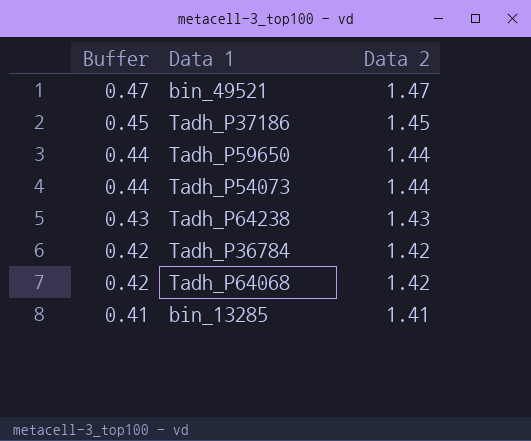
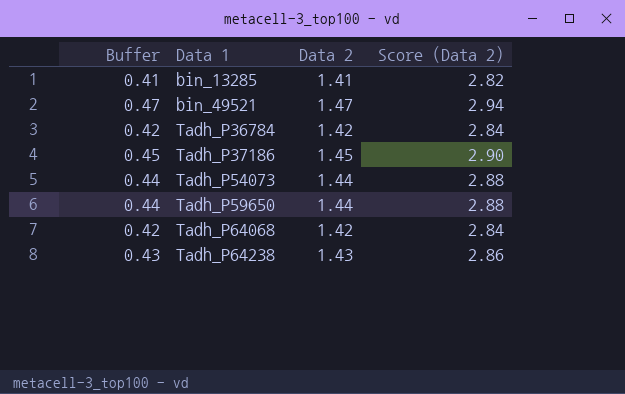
row order: Buffer descending -> Data 1 ascending
column Score (Data 2) | formula: none -> [Data 2] * 2

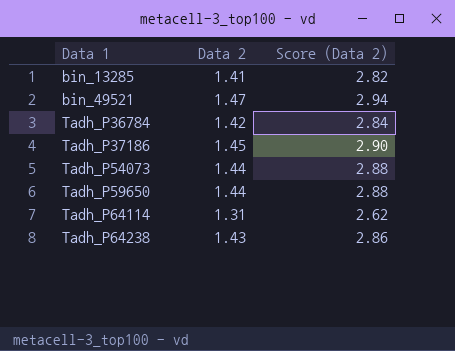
column Buffer | formula: [Data 2] - 1 -> none
row Tadh_P64068: 0.42 | 1.42 | 2.84 -> none
row Tadh_P64114: none -> 1.31 | 2.62

